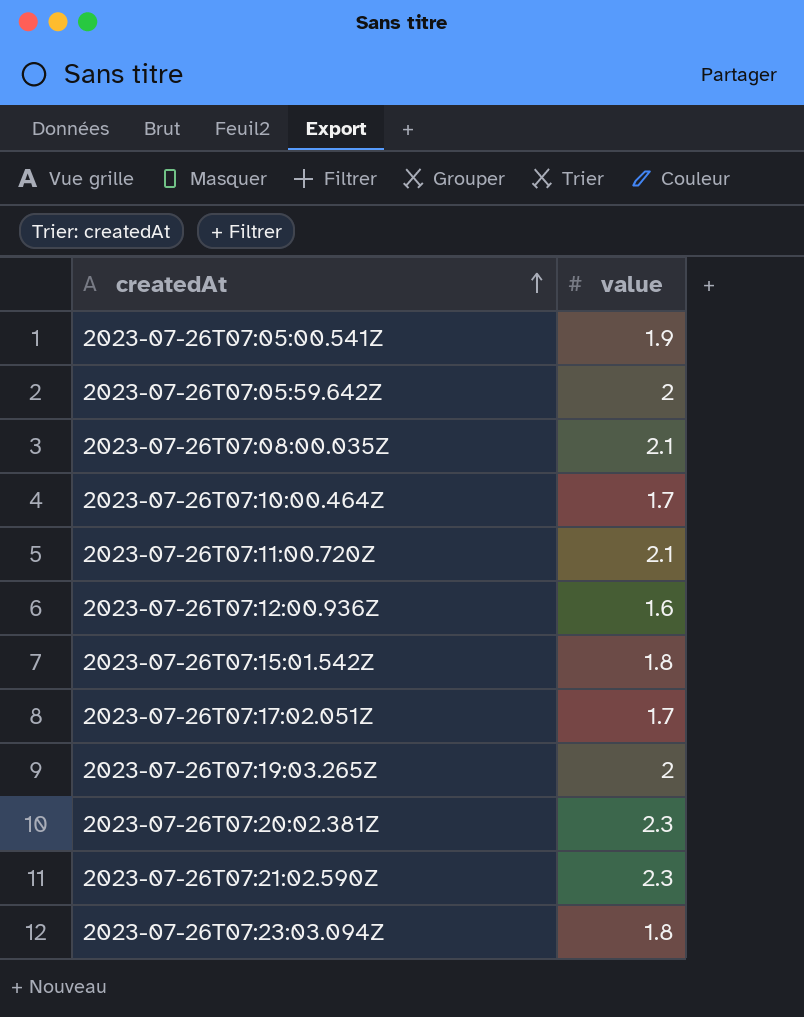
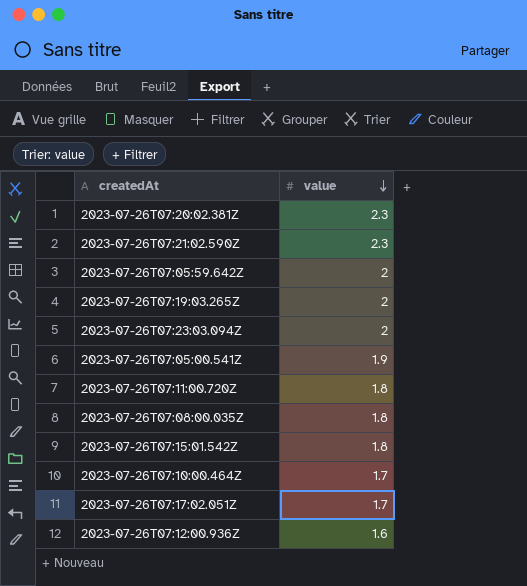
row order: createdAt ascending -> value descending
2023-07-26T07:23:03.094Z | value: 1.8 -> 2
2023-07-26T07:11:00.720Z | value: 2.1 -> 1.8
2023-07-26T07:08:00.035Z | value: 2.1 -> 1.8

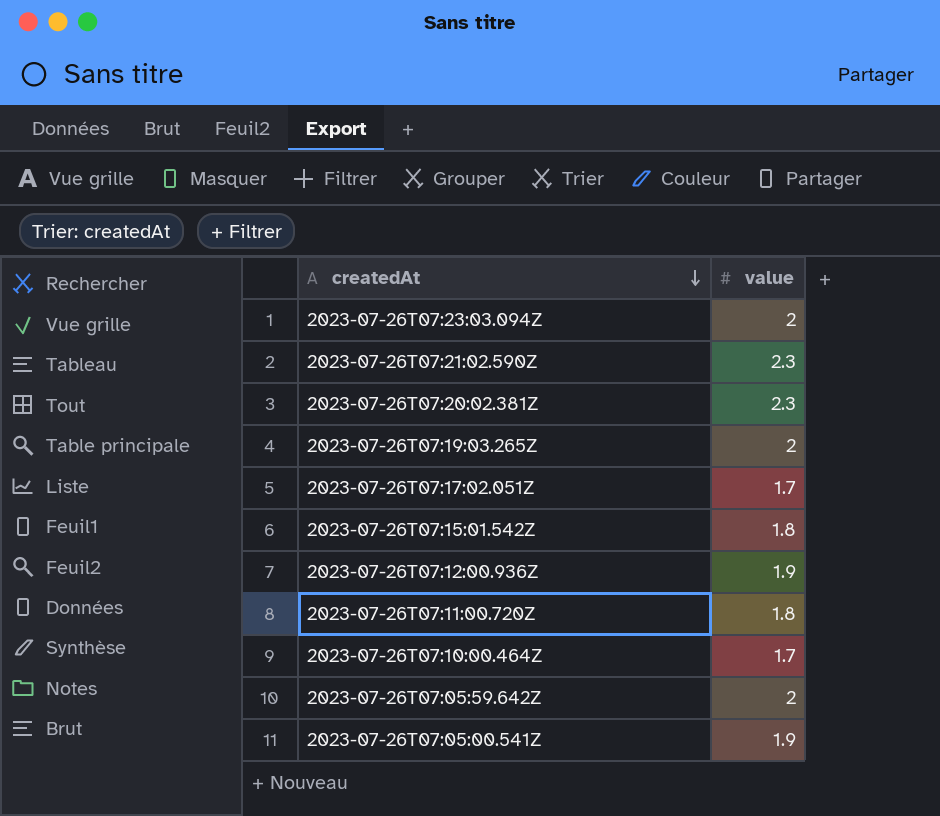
row order: value descending -> createdAt descending
row 2023-07-26T07:08:00.035Z: 1.8 -> none
2023-07-26T07:12:00.936Z | value: 1.6 -> 1.9

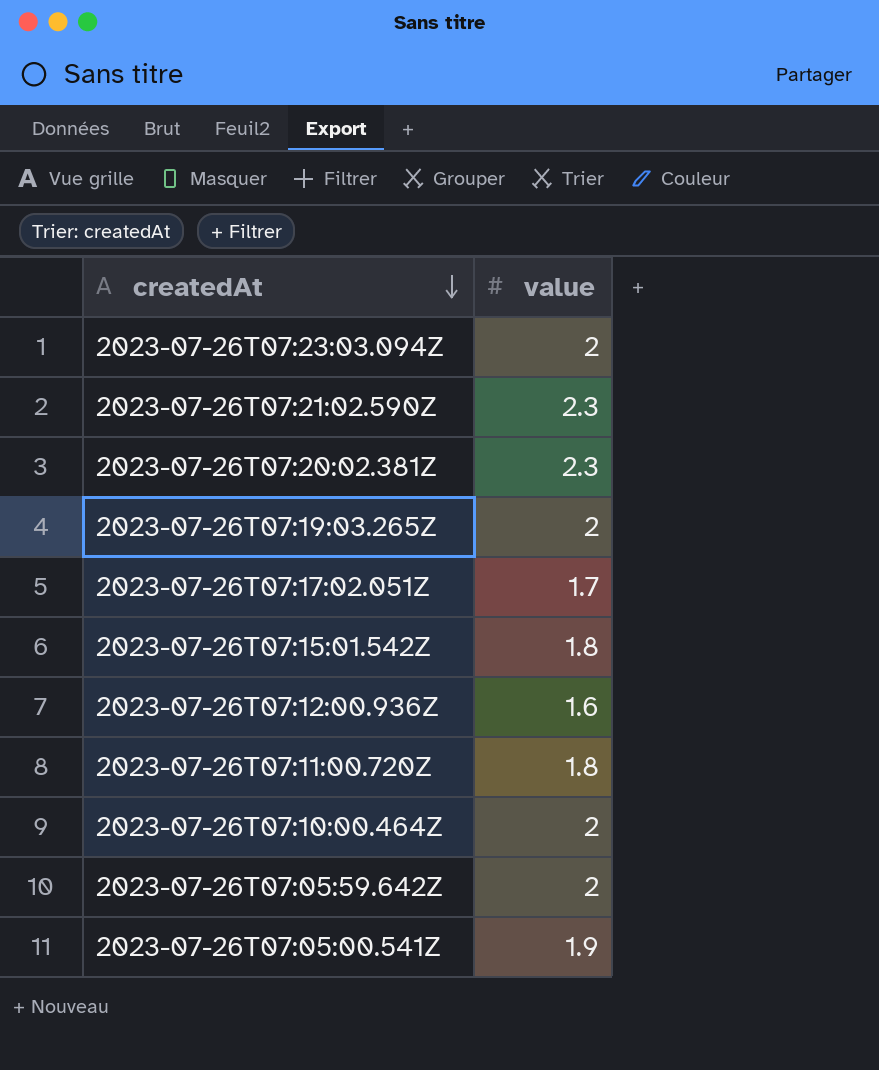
2023-07-26T07:12:00.936Z | value: 1.9 -> 1.6
2023-07-26T07:10:00.464Z | value: 1.7 -> 2

